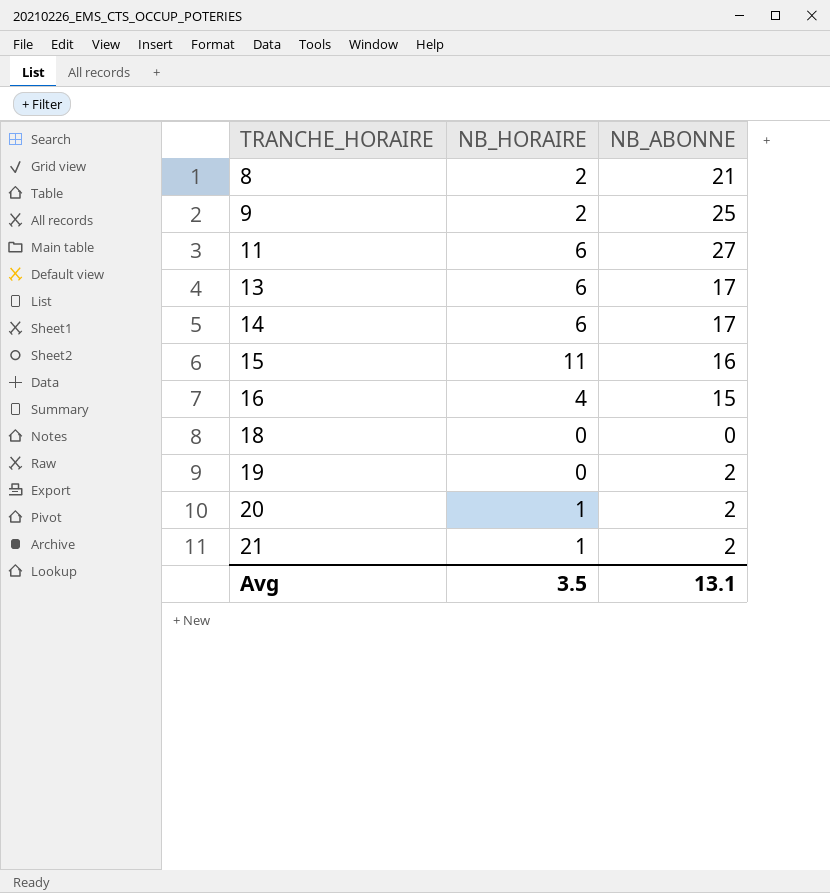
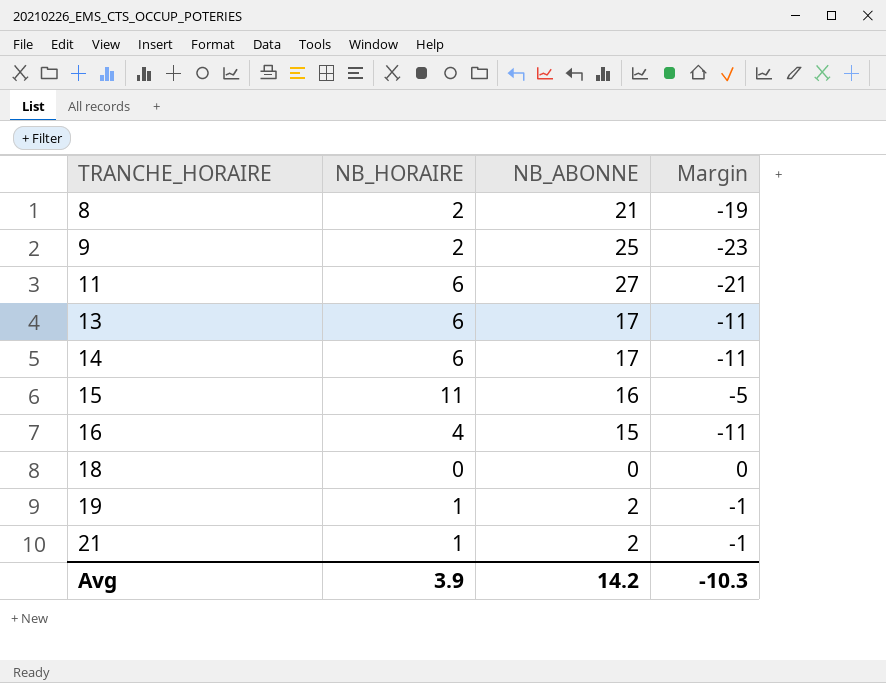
column Margin | formula: none -> [NB_HORAIRE] - [NB_ABONNE]
row 20: 1 | 2 -> none
19 | NB_HORAIRE: 0 -> 1
Avg | NB_HORAIRE: 3.5 -> 3.9
Avg | NB_ABONNE: 13.1 -> 14.2

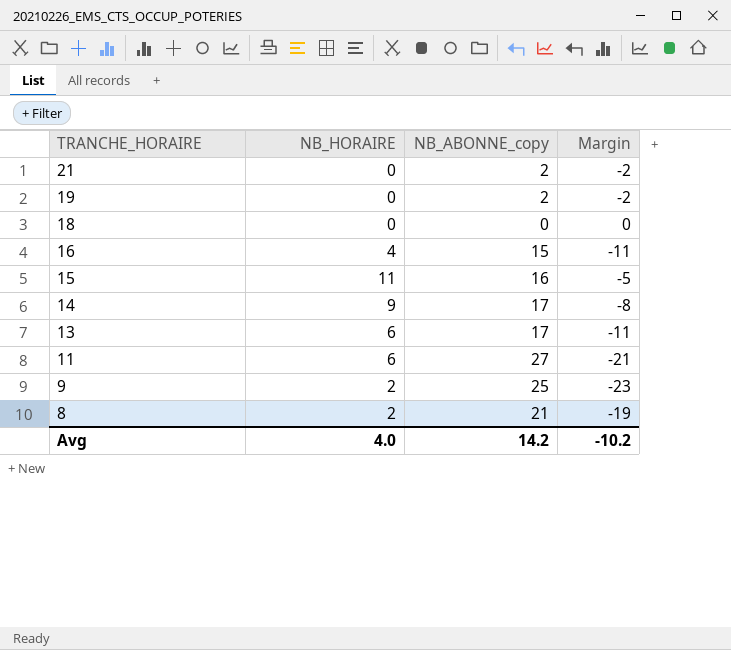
row order: TRANCHE_HORAIRE ascending -> TRANCHE_HORAIRE descending
column name: NB_ABONNE -> NB_ABONNE_copy
21 | NB_HORAIRE: 1 -> 0
21 | Margin: -1 -> -2
19 | NB_HORAIRE: 1 -> 0
19 | Margin: -1 -> -2
14 | NB_HORAIRE: 6 -> 9
14 | Margin: -11 -> -8
Avg | NB_HORAIRE: 3.9 -> 4.0
Avg | Margin: -10.3 -> -10.2

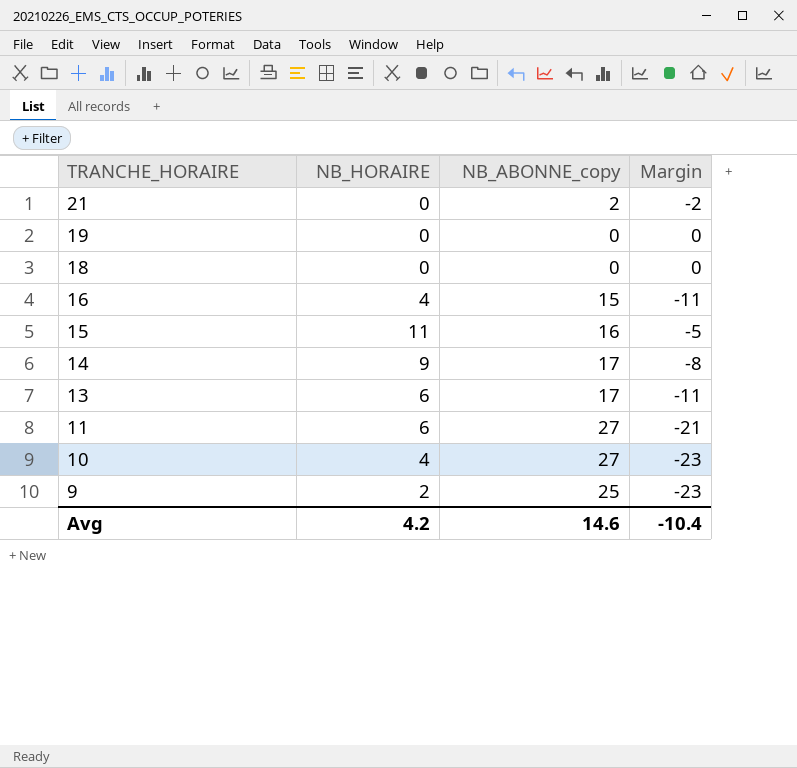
row 8: 2 | 21 | -19 -> none
19 | NB_ABONNE_copy: 2 -> 0
19 | Margin: -2 -> 0
row 10: none -> 4 | 27 | -23
Avg | NB_HORAIRE: 4.0 -> 4.2
Avg | NB_ABONNE_copy: 14.2 -> 14.6
Avg | Margin: -10.2 -> -10.4

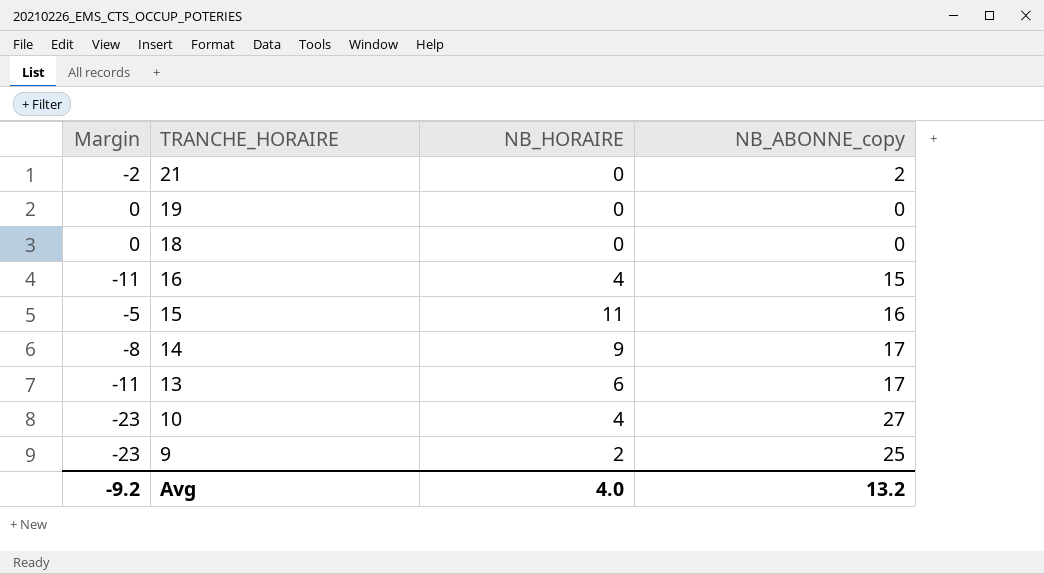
column Margin | position: 4 -> 1
row 11: 6 | 27 | -21 -> none
Avg | Margin: -10.4 -> -9.2
Avg | NB_HORAIRE: 4.2 -> 4.0
Avg | NB_ABONNE_copy: 14.6 -> 13.2

